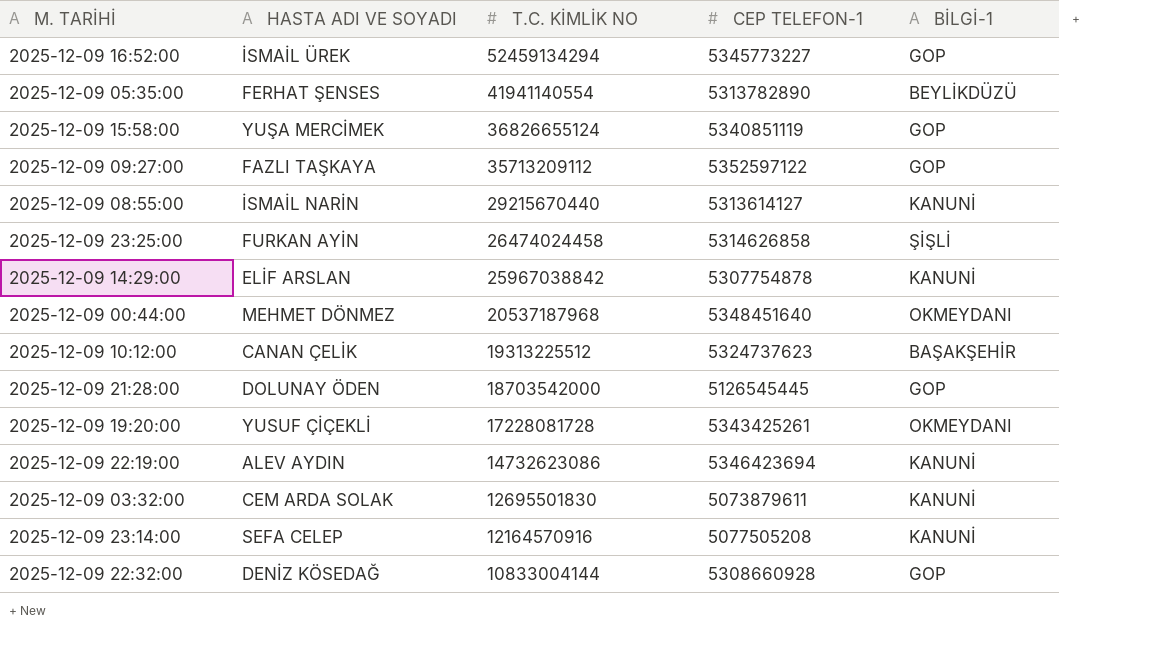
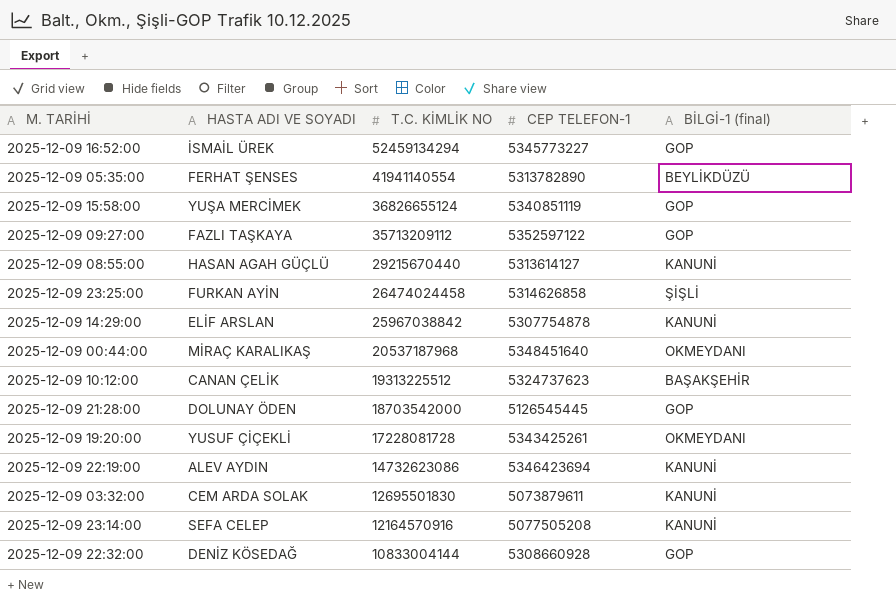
column name: BİLGİ-1 -> BİLGİ-1 (final)
2025-12-09 08:55:00 | HASTA ADI VE SOYADI: İSMAİL NARİN -> HASAN AGAH GÜÇLÜ
2025-12-09 00:44:00 | HASTA ADI VE SOYADI: MEHMET DÖNMEZ -> MİRAÇ KARALIKAŞ

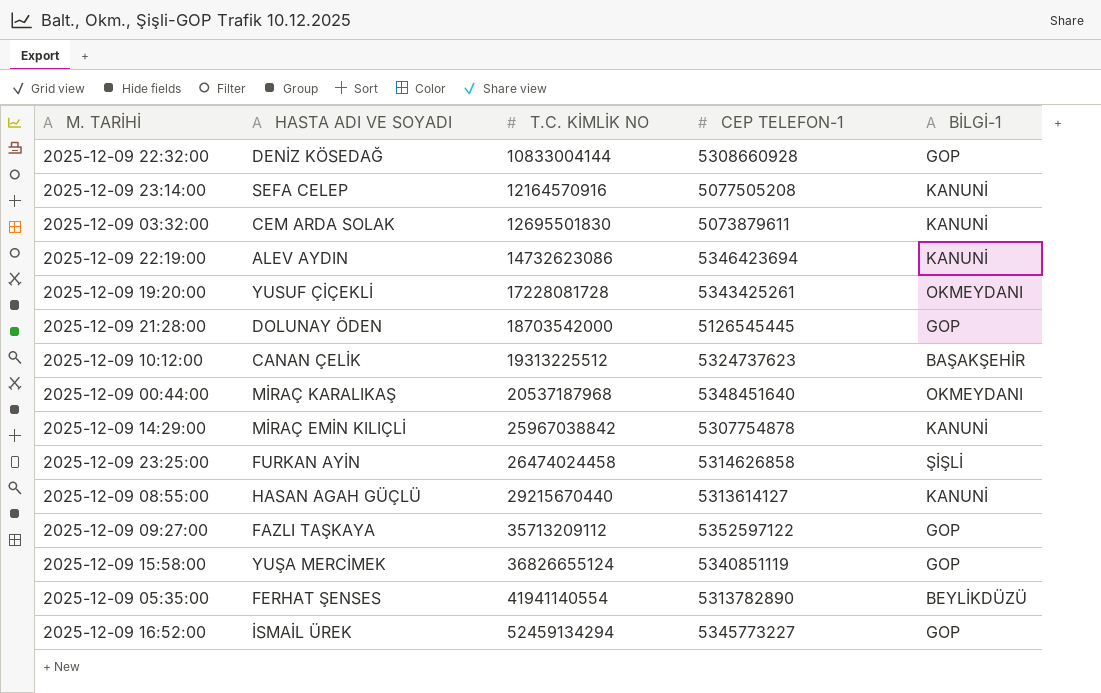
row order: T.C. KİMLİK NO descending -> T.C. KİMLİK NO ascending
column name: BİLGİ-1 (final) -> BİLGİ-1
2025-12-09 14:29:00 | HASTA ADI VE SOYADI: ELİF ARSLAN -> MİRAÇ EMİN KILIÇLİ

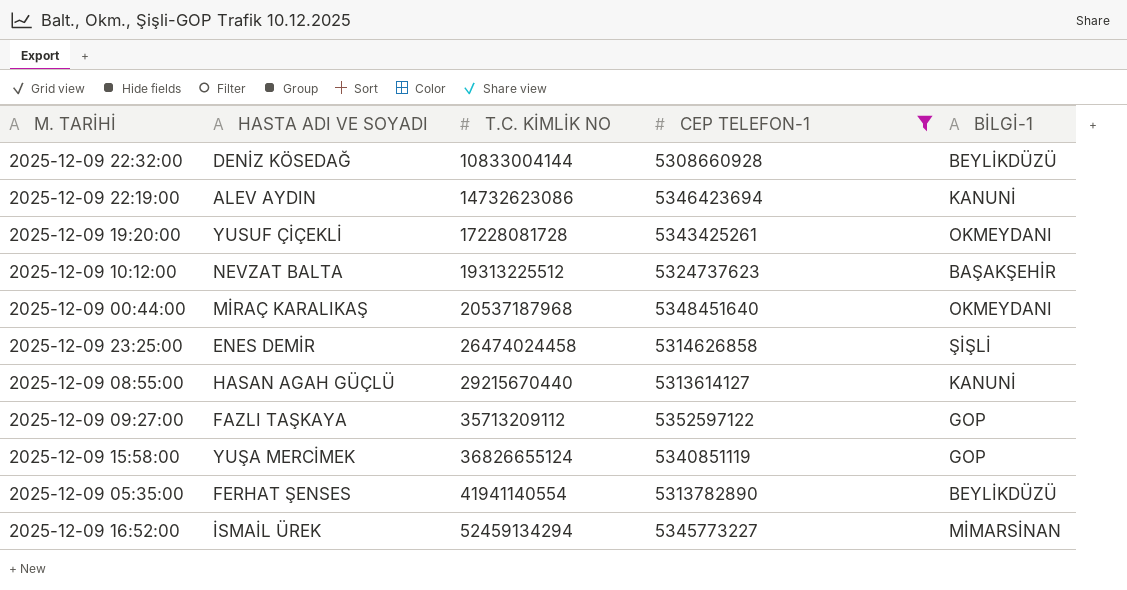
filter: none -> CEP TELEFON-1 >= 5308660928
2025-12-09 22:32:00 | BİLGİ-1: GOP -> BEYLİKDÜZÜ
2025-12-09 10:12:00 | HASTA ADI VE SOYADI: CANAN ÇELİK -> NEVZAT BALTA
2025-12-09 23:25:00 | HASTA ADI VE SOYADI: FURKAN AYİN -> ENES DEMİR
2025-12-09 16:52:00 | BİLGİ-1: GOP -> MİMARSİNAN

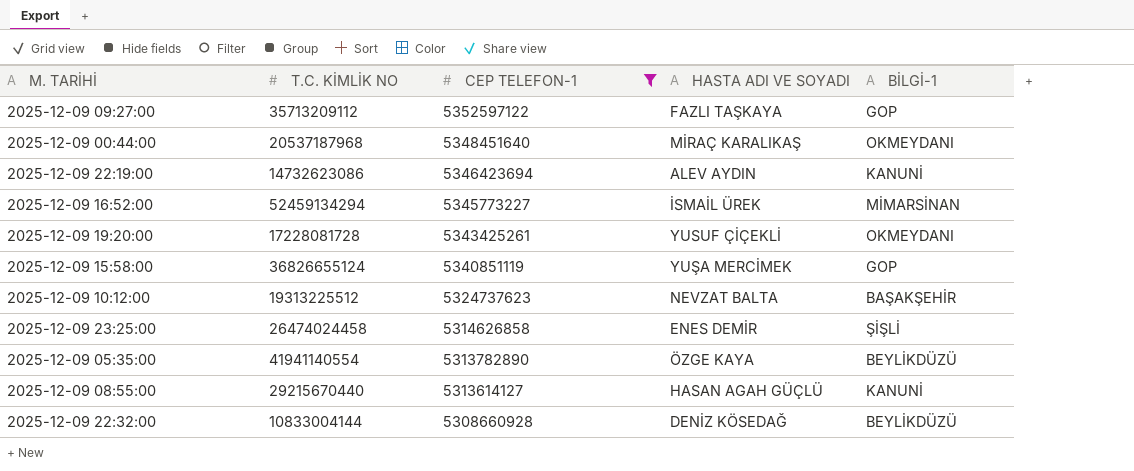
row order: T.C. KİMLİK NO ascending -> CEP TELEFON-1 descending
column HASTA ADI VE SOYADI | position: 2 -> 4
2025-12-09 05:35:00 | HASTA ADI VE SOYADI: FERHAT ŞENSES -> ÖZGE KAYA

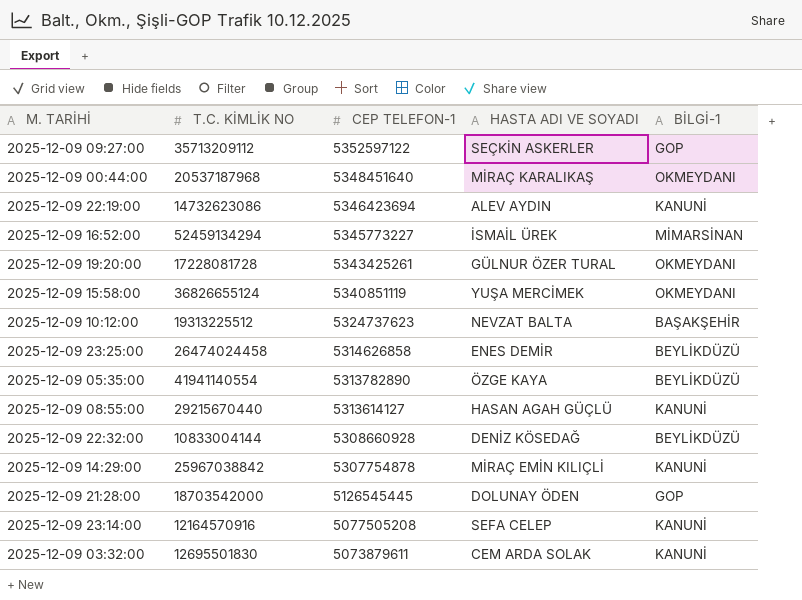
filter: CEP TELEFON-1 >= 5308660928 -> none
2025-12-09 09:27:00 | HASTA ADI VE SOYADI: FAZLI TAŞKAYA -> SEÇKİN ASKERLER
2025-12-09 19:20:00 | HASTA ADI VE SOYADI: YUSUF ÇİÇEKLİ -> GÜLNUR ÖZER TURAL
2025-12-09 15:58:00 | BİLGİ-1: GOP -> OKMEYDANI
2025-12-09 23:25:00 | BİLGİ-1: ŞİŞLİ -> BEYLİKDÜZÜ

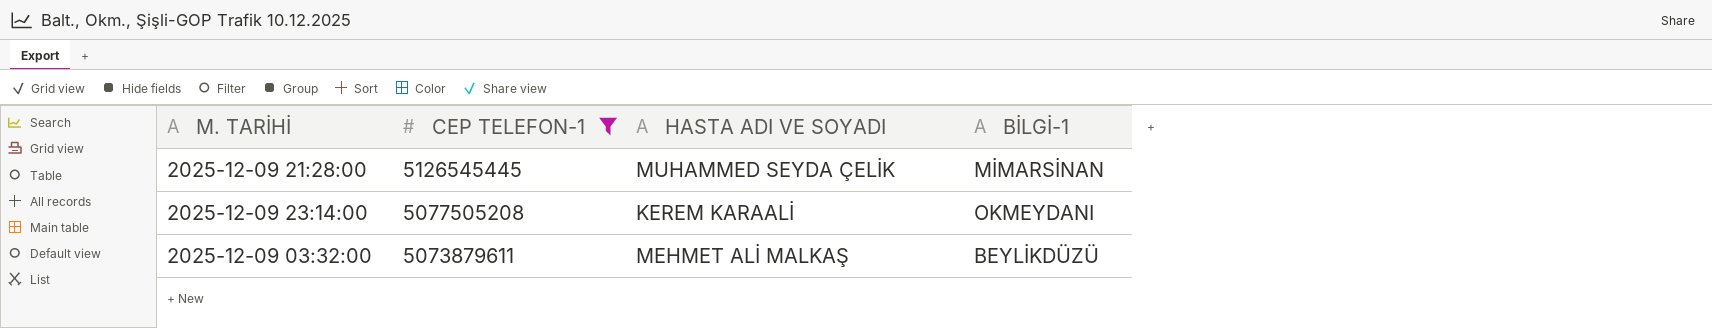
filter: none -> CEP TELEFON-1 <= 5126545445
column T.C. KİMLİK NO | position: 2 -> none
2025-12-09 21:28:00 | HASTA ADI VE SOYADI: DOLUNAY ÖDEN -> MUHAMMED SEYDA ÇELİK
2025-12-09 21:28:00 | BİLGİ-1: GOP -> MİMARSİNAN
2025-12-09 23:14:00 | HASTA ADI VE SOYADI: SEFA CELEP -> KEREM KARAALİ
2025-12-09 23:14:00 | BİLGİ-1: KANUNİ -> OKMEYDANI
2025-12-09 03:32:00 | HASTA ADI VE SOYADI: CEM ARDA SOLAK -> MEHMET ALİ MALKAŞ
2025-12-09 03:32:00 | BİLGİ-1: KANUNİ -> BEYLİKDÜZÜ

